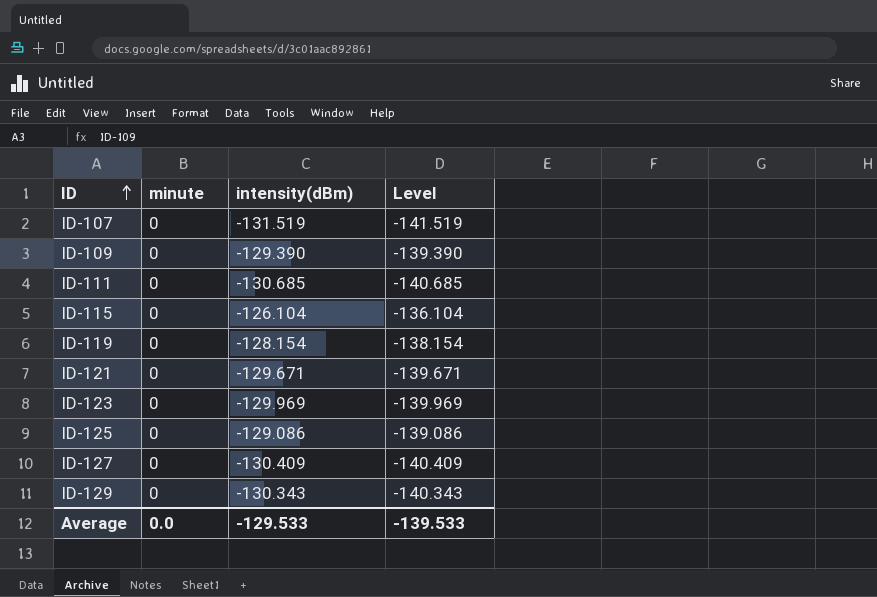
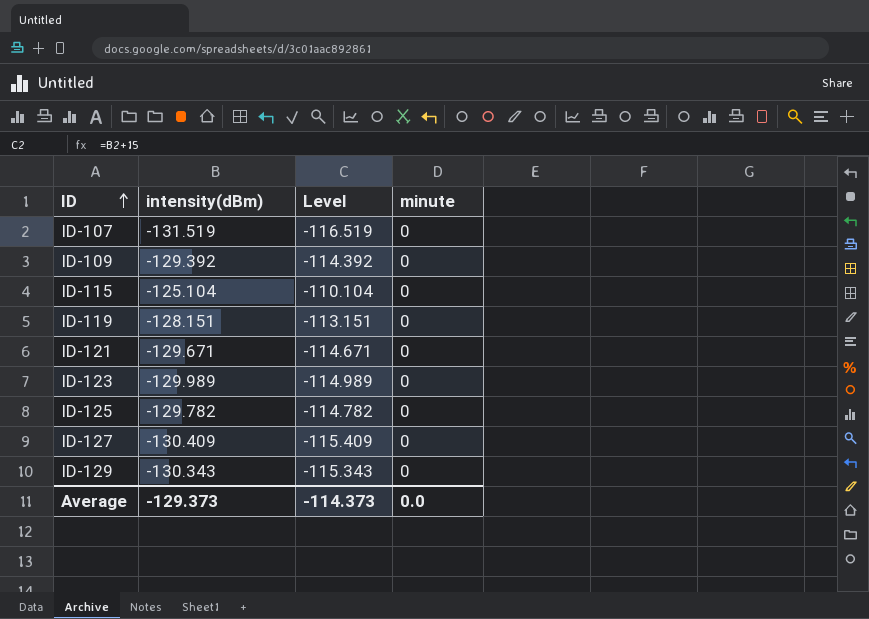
column Level | formula: [intensity(dBm)] - 10 -> [intensity(dBm)] + 15
column minute | position: 2 -> 4
row ID-111: 0 | -130.685 | -140.685 -> none
ID-109 | intensity(dBm): -129.390 -> -129.392
ID-115 | intensity(dBm): -126.104 -> -125.104
ID-119 | intensity(dBm): -128.154 -> -128.151
ID-123 | intensity(dBm): -129.969 -> -129.989
ID-125 | intensity(dBm): -129.086 -> -129.782
Average | intensity(dBm): -129.533 -> -129.373
Average | Level: -139.533 -> -114.373

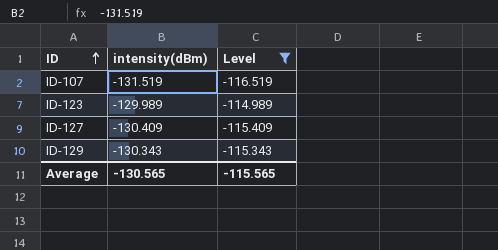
filter: none -> Level <= -114.989
column minute | position: 4 -> none
Average | intensity(dBm): -129.373 -> -130.565
Average | Level: -114.373 -> -115.565

